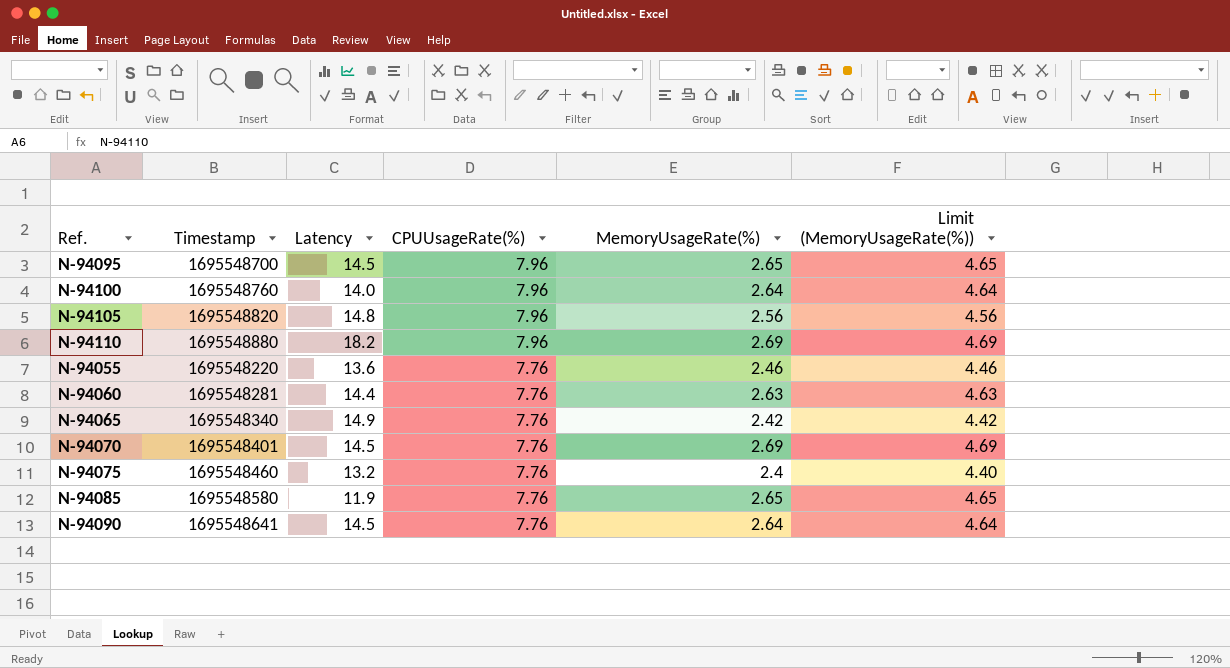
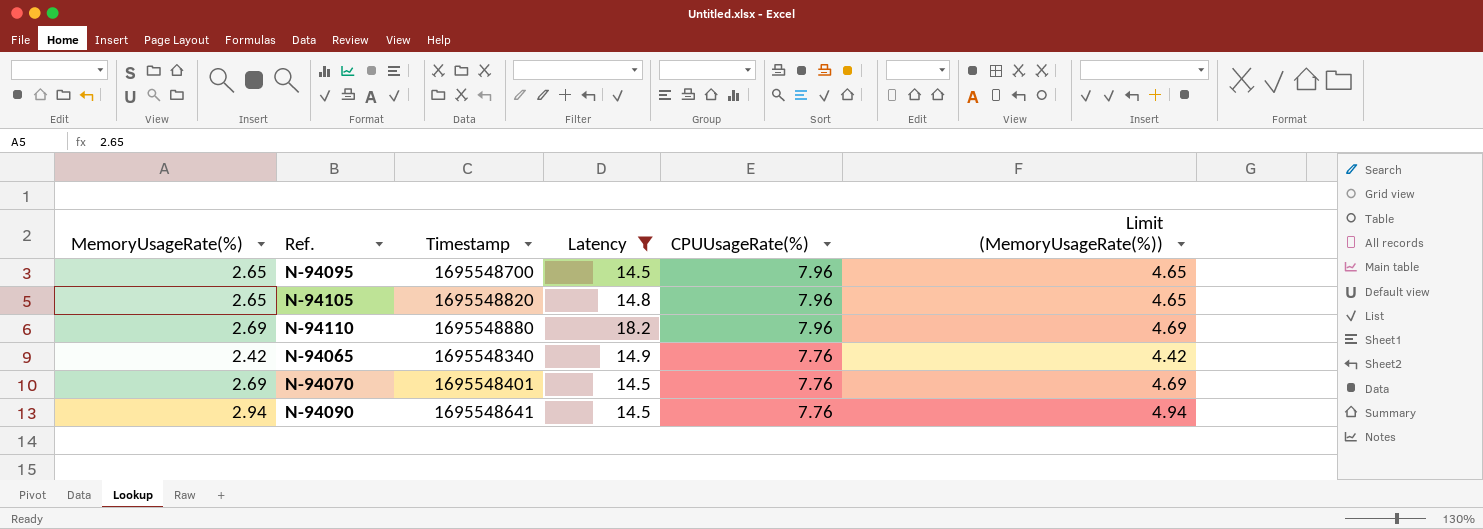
filter: none -> Latency >= 14.5
column MemoryUsageRate(%) | position: 5 -> 1
N-94105 | MemoryUsageRate(%): 2.56 -> 2.65
N-94105 | Limit (MemoryUsageRate(%)): 4.56 -> 4.65
N-94090 | MemoryUsageRate(%): 2.64 -> 2.94
N-94090 | Limit (MemoryUsageRate(%)): 4.64 -> 4.94

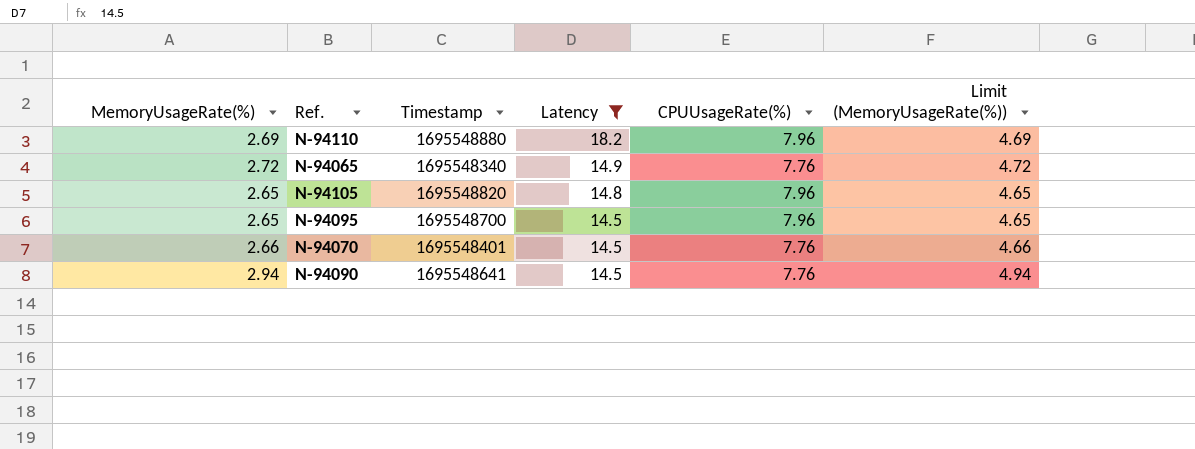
row order: CPUUsageRate(%) descending -> Latency descending
N-94065 | MemoryUsageRate(%): 2.42 -> 2.72
N-94065 | Limit (MemoryUsageRate(%)): 4.42 -> 4.72
N-94070 | MemoryUsageRate(%): 2.69 -> 2.66
N-94070 | Limit (MemoryUsageRate(%)): 4.69 -> 4.66

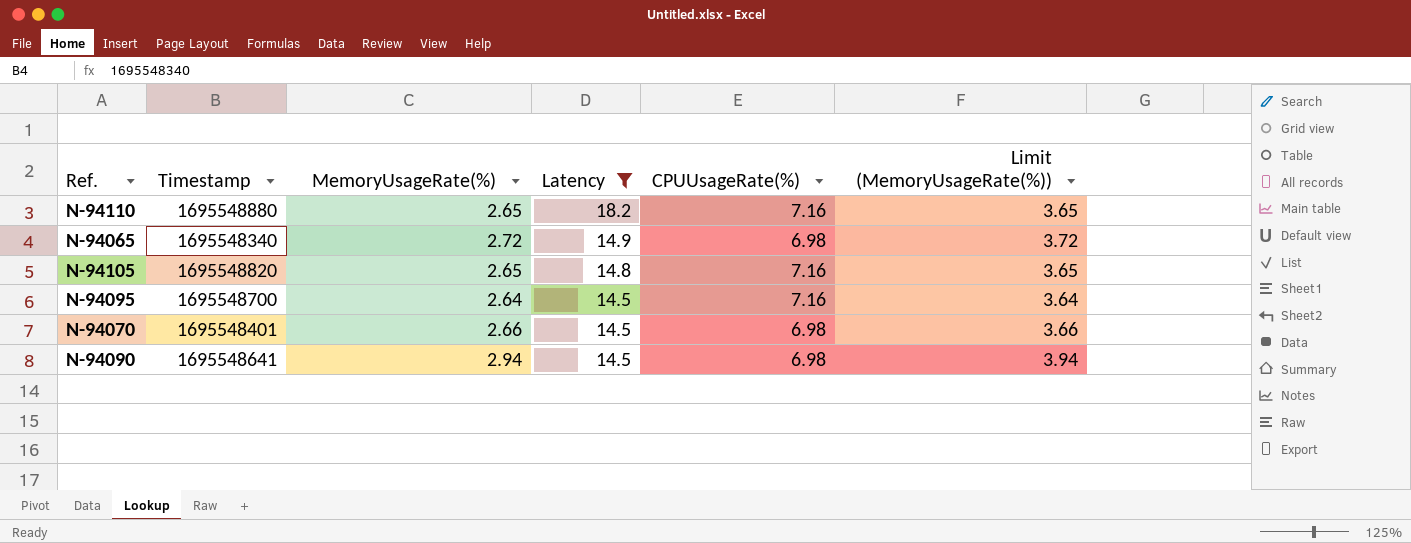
column MemoryUsageRate(%) | position: 1 -> 3
column Limit (MemoryUsageRate(%)) | formula: [MemoryUsageRate(%)] + 2 -> [MemoryUsageRate(%)] + 1
N-94110 | MemoryUsageRate(%): 2.69 -> 2.65
N-94110 | CPUUsageRate(%): 7.96 -> 7.16
N-94065 | CPUUsageRate(%): 7.76 -> 6.98
N-94105 | CPUUsageRate(%): 7.96 -> 7.16
N-94095 | MemoryUsageRate(%): 2.65 -> 2.64
N-94095 | CPUUsageRate(%): 7.96 -> 7.16
N-94070 | CPUUsageRate(%): 7.76 -> 6.98
N-94090 | CPUUsageRate(%): 7.76 -> 6.98

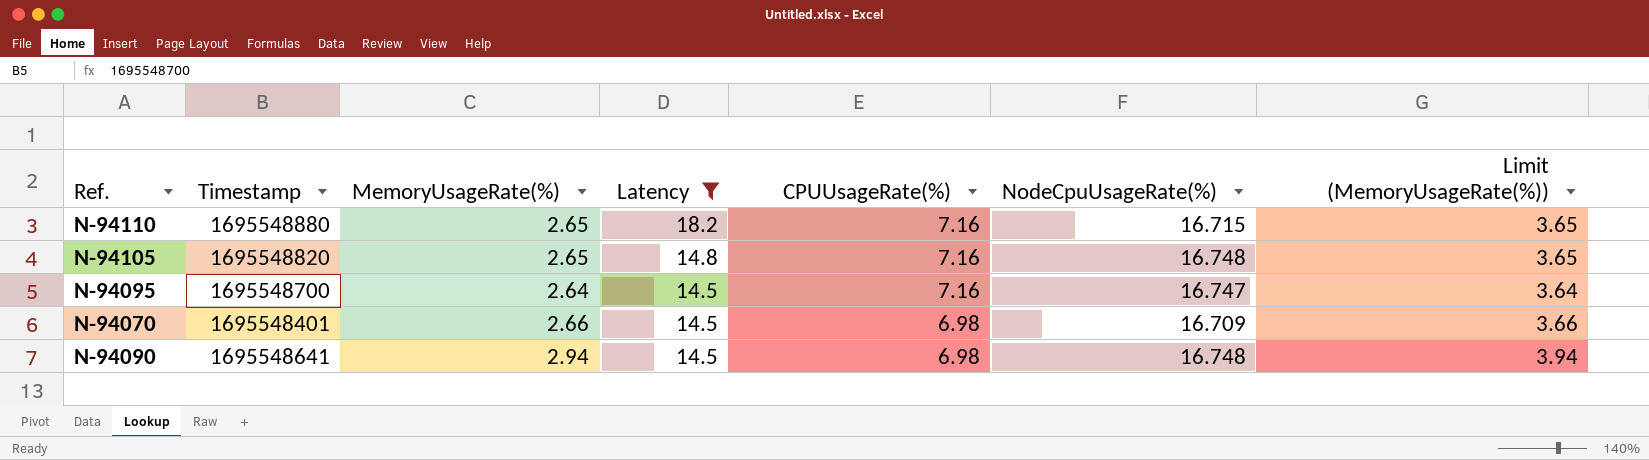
column NodeCpuUsageRate(%) | position: none -> 6
row N-94065: 1695548340 | 2.72 | 14.9 | 6.98 | 3.72 -> none

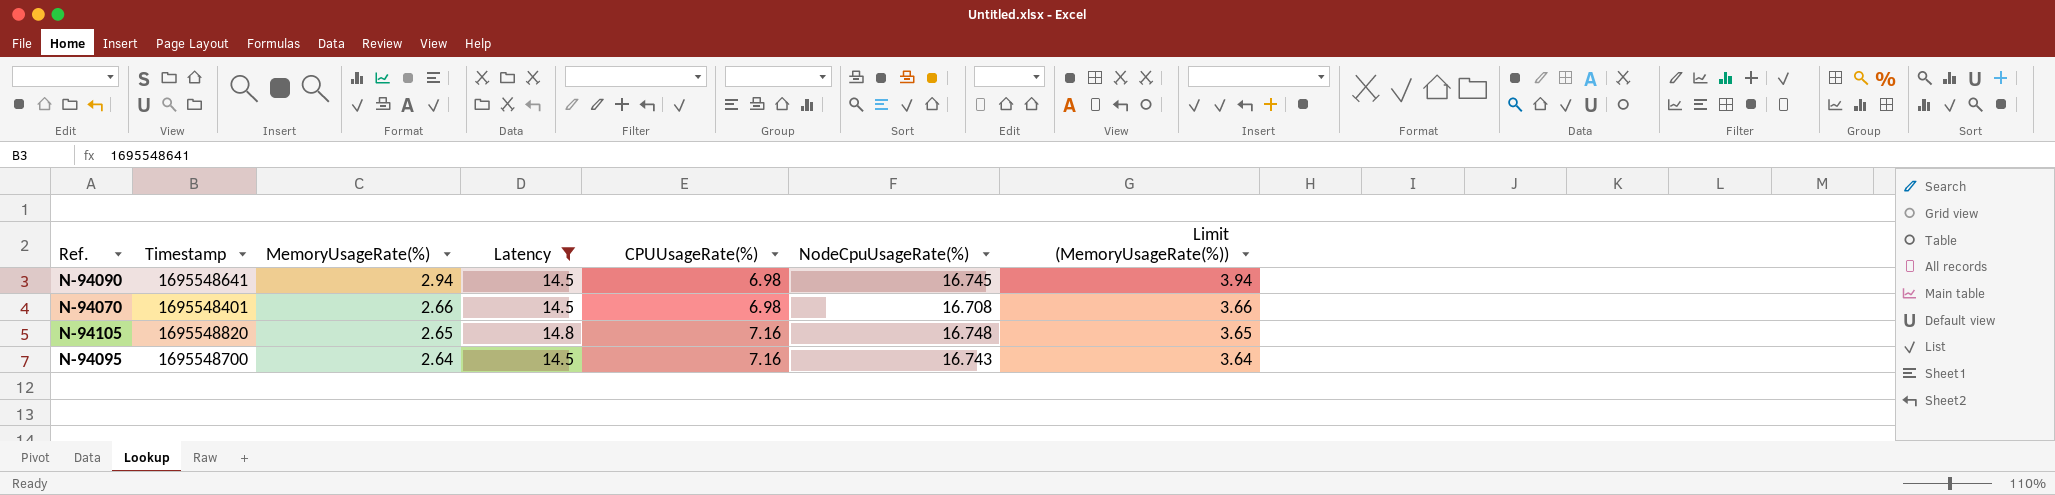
row order: Latency descending -> MemoryUsageRate(%) descending
row N-94110: 1695548880 | 2.65 | 18.2 | 7.16 | 16.715 | 3.65 -> none
N-94090 | NodeCpuUsageRate(%): 16.748 -> 16.745
N-94070 | NodeCpuUsageRate(%): 16.709 -> 16.708
N-94095 | NodeCpuUsageRate(%): 16.747 -> 16.743

